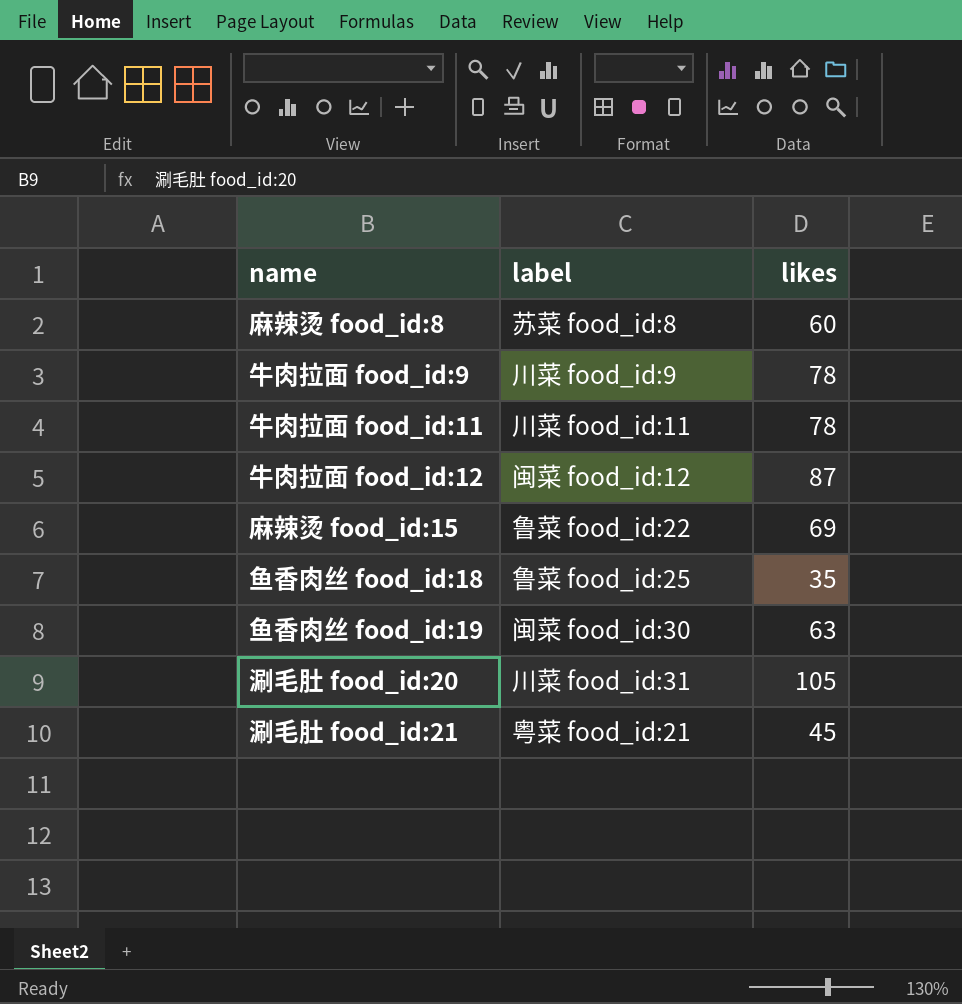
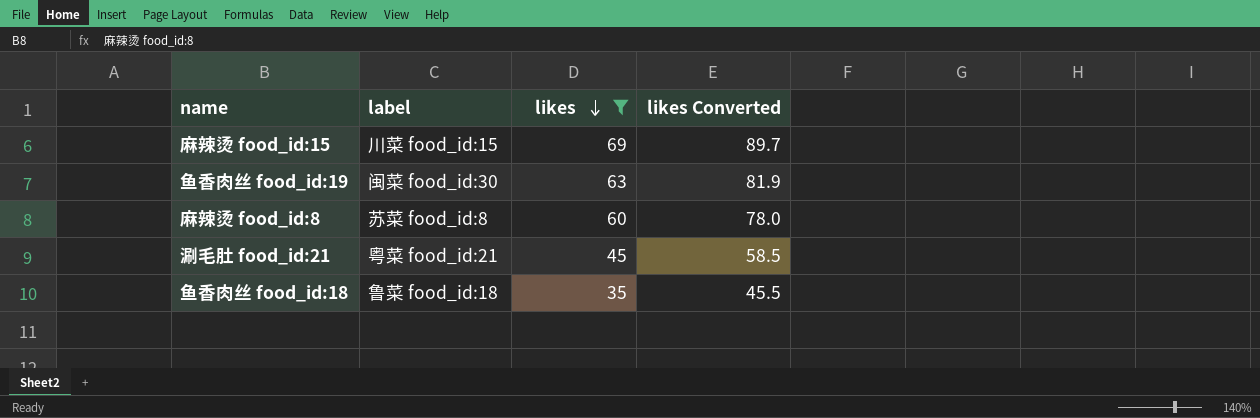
filter: none -> likes <= 69
row order: none -> likes descending
column likes Converted | formula: none -> [likes] * 1.3
麻辣烫 food_id:15 | label: 鲁菜 food_id:22 -> 川菜 food_id:15
鱼香肉丝 food_id:18 | label: 鲁菜 food_id:25 -> 鲁菜 food_id:18

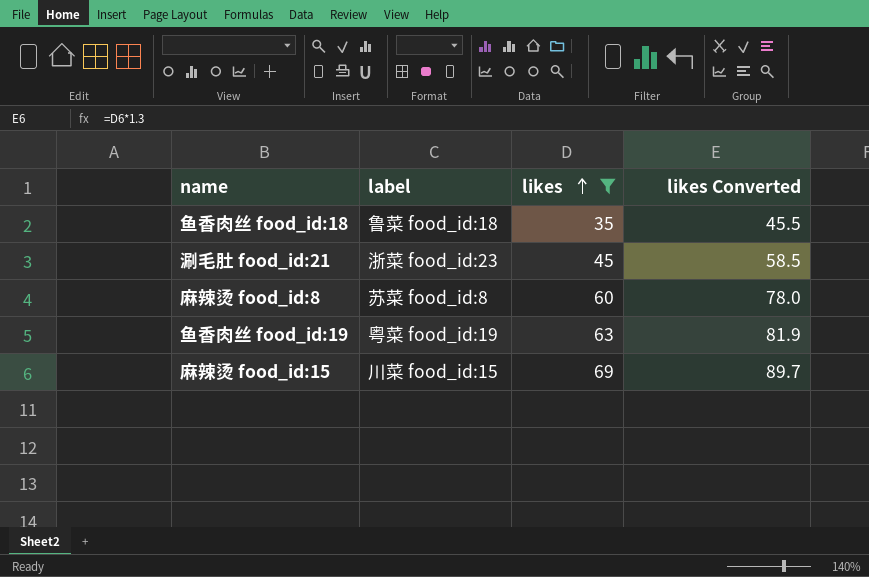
row order: likes descending -> likes ascending
涮毛肚 food_id:21 | label: 粤菜 food_id:21 -> 浙菜 food_id:23
鱼香肉丝 food_id:19 | label: 闽菜 food_id:30 -> 粤菜 food_id:19

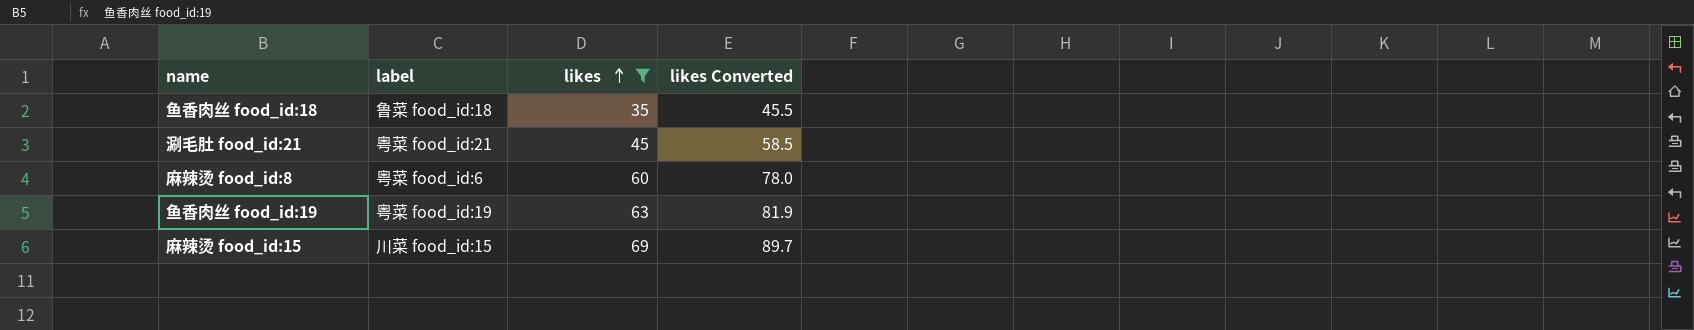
涮毛肚 food_id:21 | label: 浙菜 food_id:23 -> 粤菜 food_id:21
麻辣烫 food_id:8 | label: 苏菜 food_id:8 -> 粤菜 food_id:6

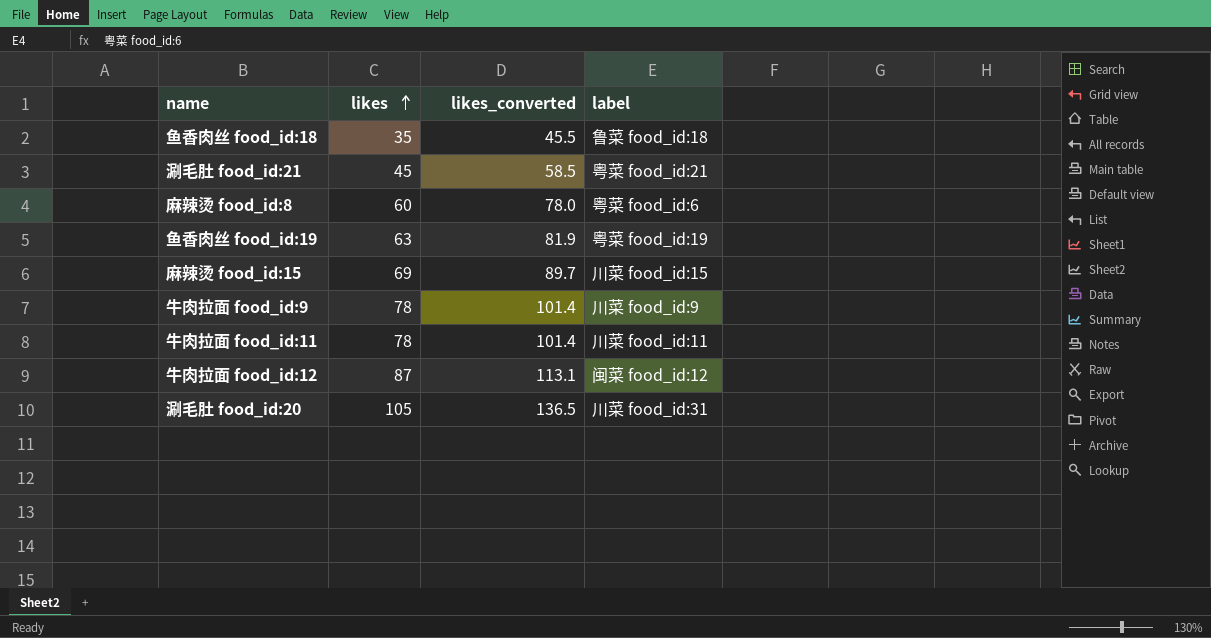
filter: likes <= 69 -> none
column name: likes Converted -> likes_converted
column label | position: 2 -> 4

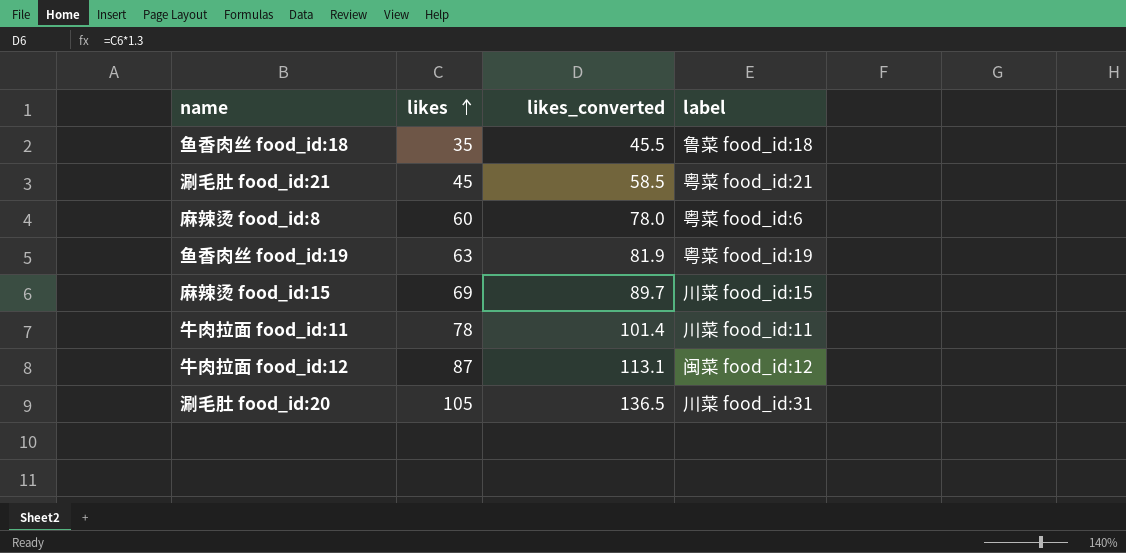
row 牛肉拉面 food_id:9: 78 | 101.4 | 川菜 food_id:9 -> none

